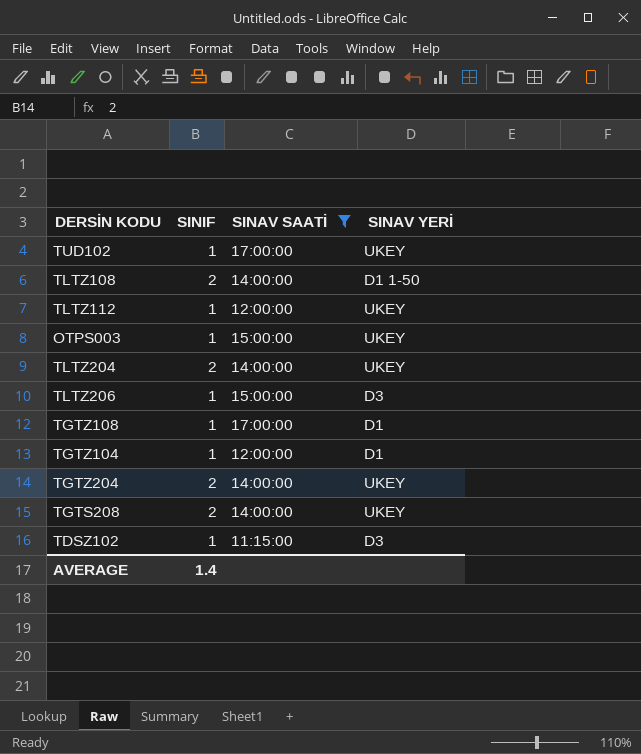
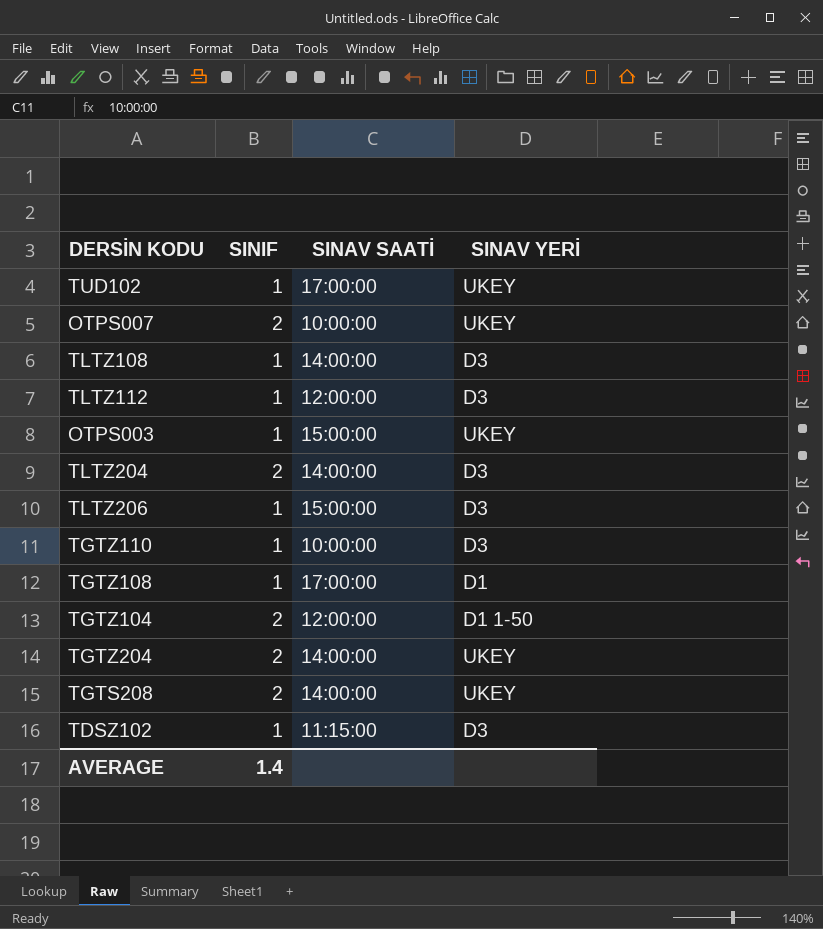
filter: SINAV SAATİ != 10:00:00 -> none
TLTZ108 | SINIF: 2 -> 1
TLTZ108 | SINAV YERİ: D1 1-50 -> D3
TLTZ112 | SINAV YERİ: UKEY -> D3
TLTZ204 | SINAV YERİ: UKEY -> D3
TGTZ104 | SINIF: 1 -> 2
TGTZ104 | SINAV YERİ: D1 -> D1 1-50

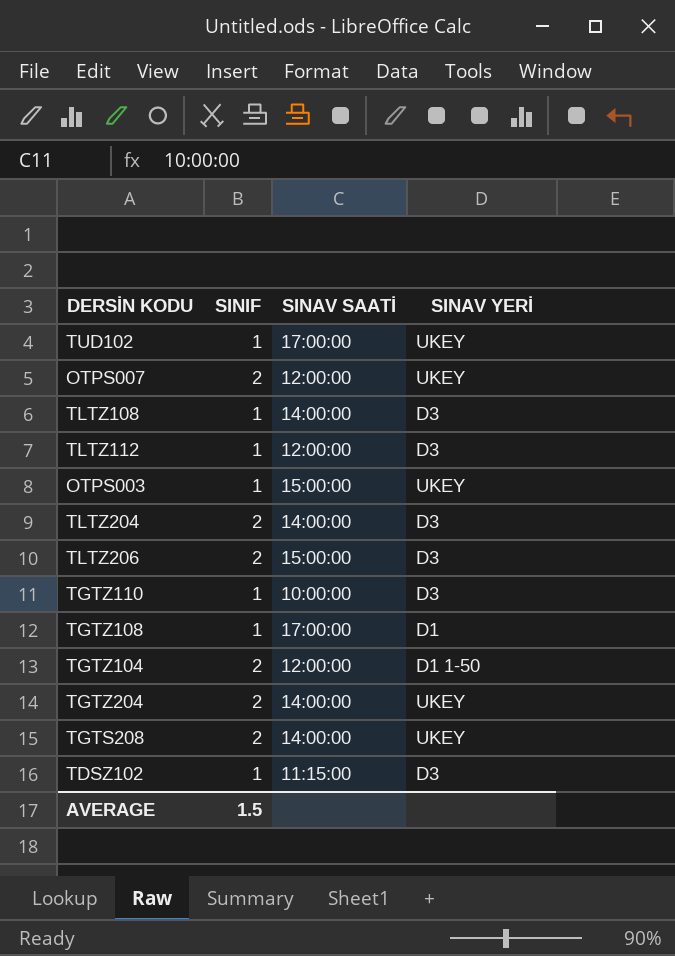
OTPS007 | SINAV SAATİ: 10:00:00 -> 12:00:00
TLTZ206 | SINIF: 1 -> 2
AVERAGE | SINIF: 1.4 -> 1.5

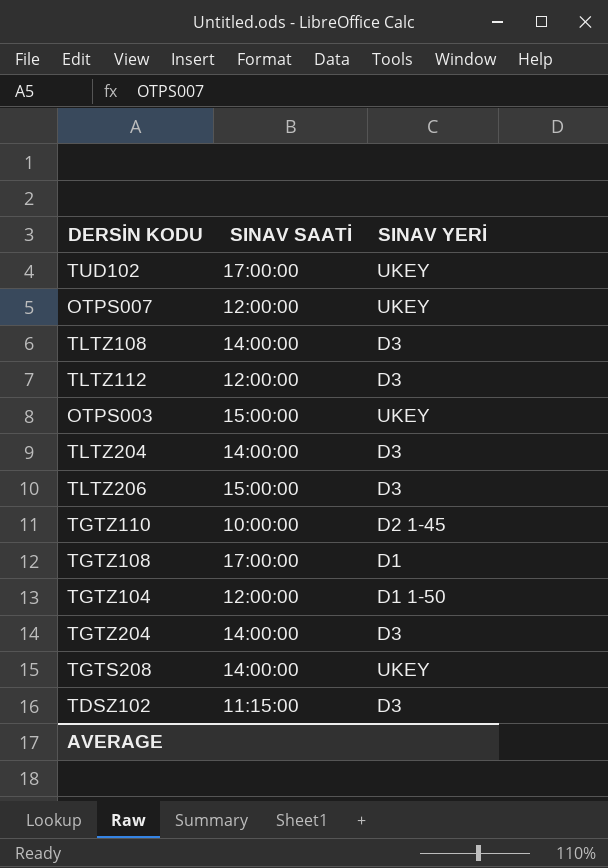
column SINIF | position: 2 -> none
TGTZ110 | SINAV YERİ: D3 -> D2 1-45
TGTZ204 | SINAV YERİ: UKEY -> D3

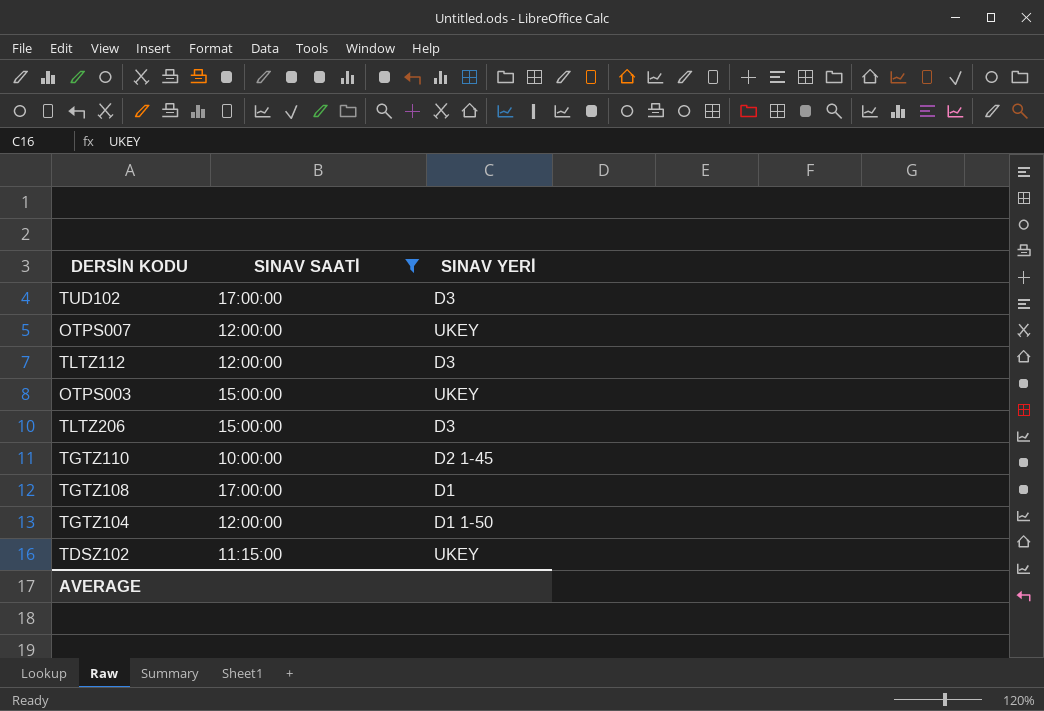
filter: none -> SINAV SAATİ != 14:00:00
TUD102 | SINAV YERİ: UKEY -> D3
TDSZ102 | SINAV YERİ: D3 -> UKEY

